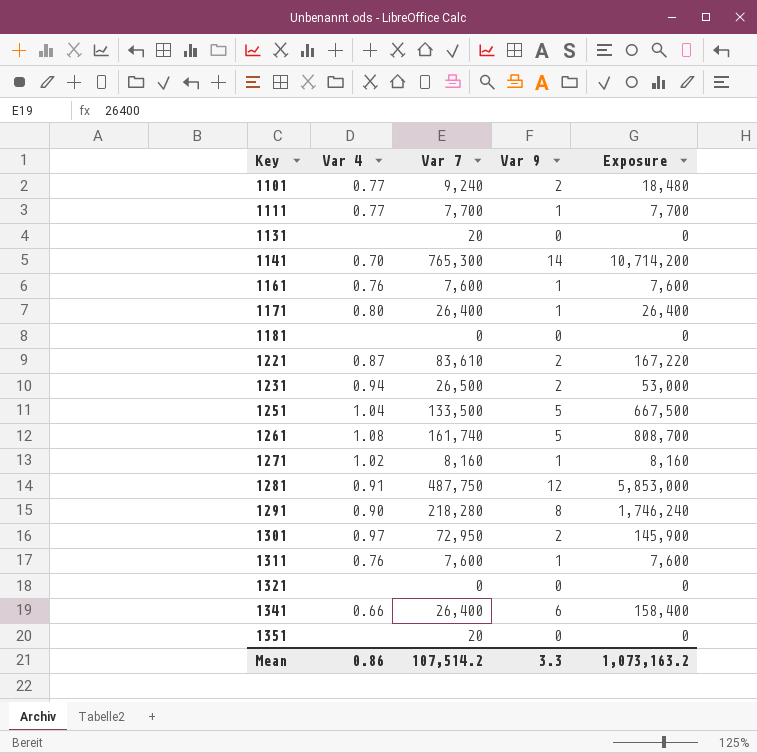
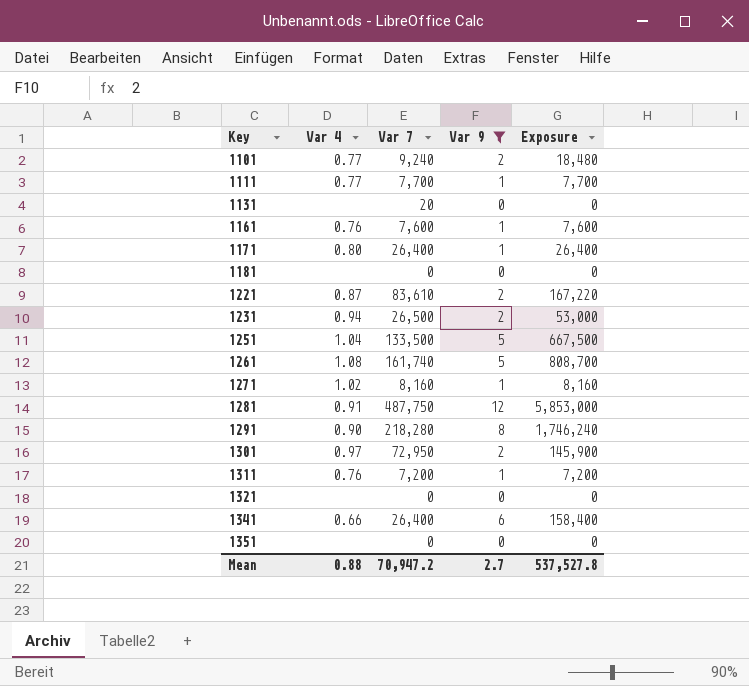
filter: none -> Var 9 != 14
1311 | Var 7: 7,600 -> 7,200
1311 | Exposure: 7,600 -> 7,200
1351 | Var 7: 20 -> 0
Mean | Var 4: 0.86 -> 0.88
Mean | Var 7: 107,514.2 -> 70,947.2
Mean | Var 9: 3.3 -> 2.7
Mean | Exposure: 1,073,163.2 -> 537,527.8

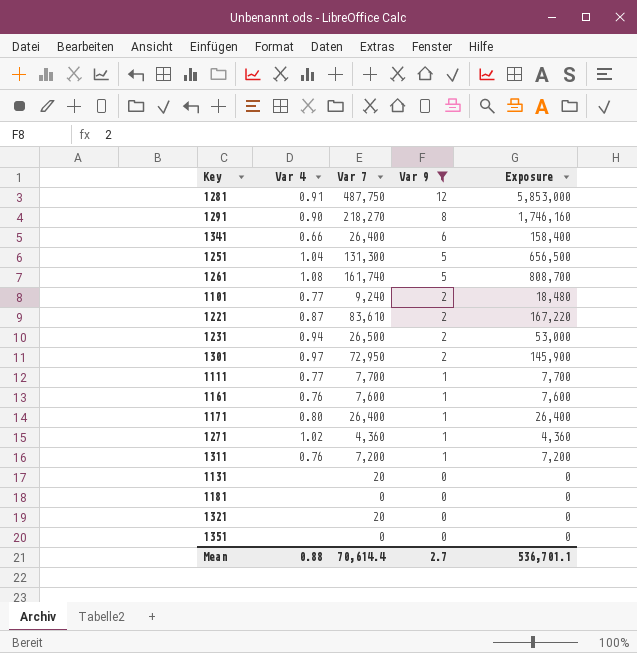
row order: Key ascending -> Var 9 descending
1291 | Var 7: 218,280 -> 218,270
1291 | Exposure: 1,746,240 -> 1,746,160
1251 | Var 7: 133,500 -> 131,300
1251 | Exposure: 667,500 -> 656,500
1271 | Var 7: 8,160 -> 4,360
1271 | Exposure: 8,160 -> 4,360
1321 | Var 7: 0 -> 20
Mean | Var 7: 70,947.2 -> 70,614.4
Mean | Exposure: 537,527.8 -> 536,701.1

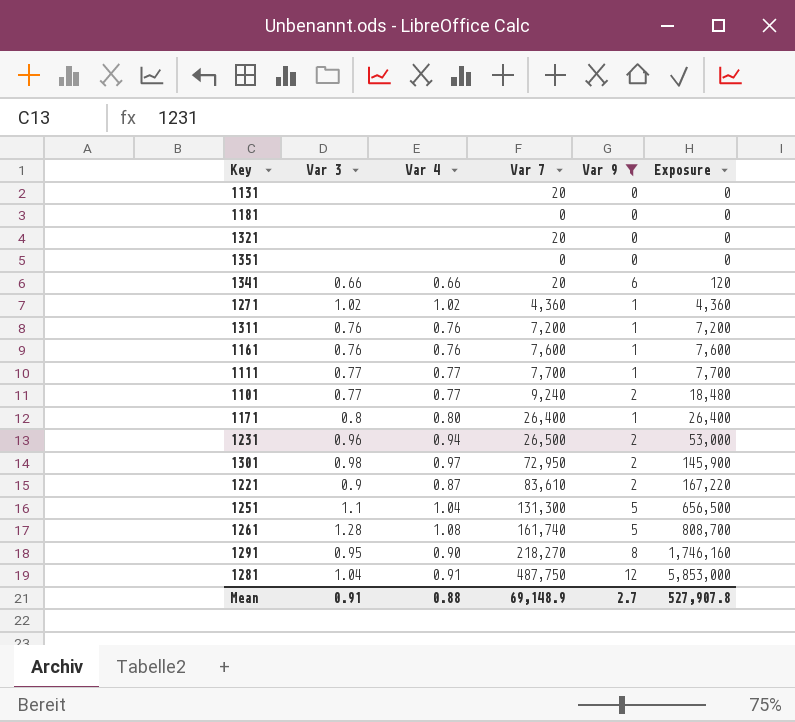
row order: Var 9 descending -> Exposure ascending
column Var 3 | position: none -> 2
1341 | Var 7: 26,400 -> 20
1341 | Exposure: 158,400 -> 120
Mean | Var 7: 70,614.4 -> 69,148.9
Mean | Exposure: 536,701.1 -> 527,907.8

